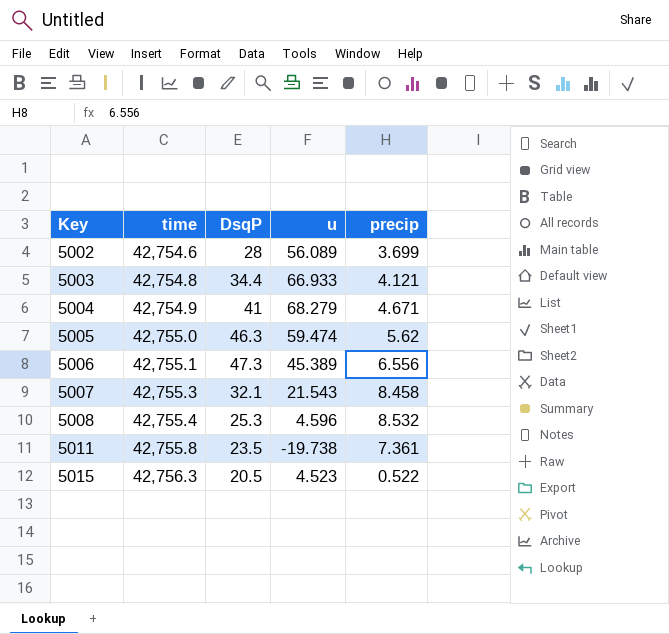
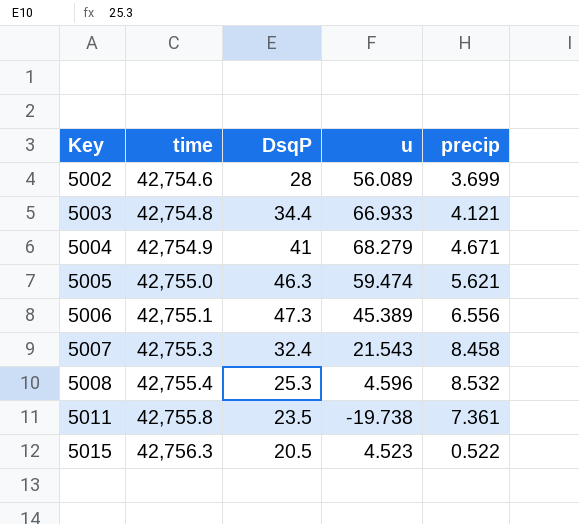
5005 | precip: 5.62 -> 5.621
5007 | DsqP: 32.1 -> 32.4

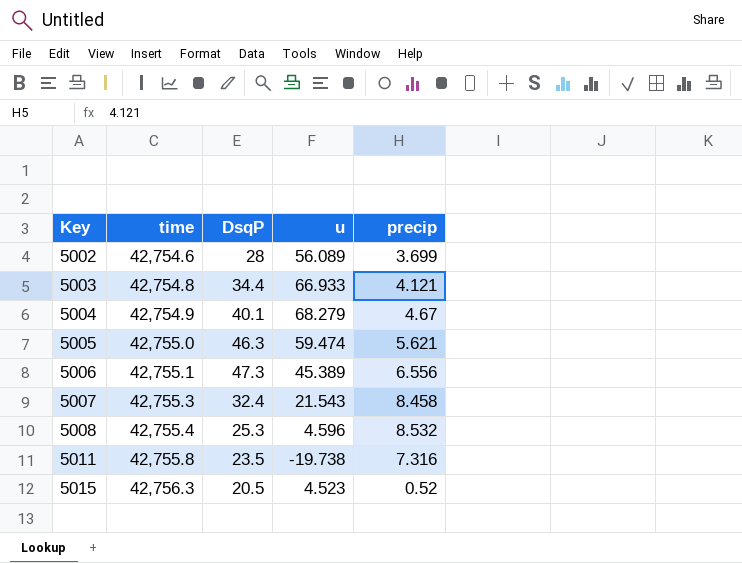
5004 | DsqP: 41 -> 40.1
5004 | precip: 4.671 -> 4.67
5011 | precip: 7.361 -> 7.316
5015 | precip: 0.522 -> 0.52

